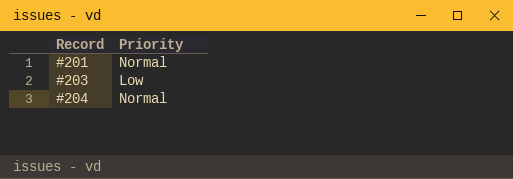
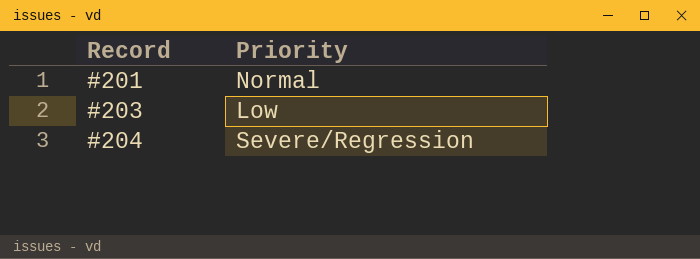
#204 | Priority: Normal -> Severe/Regression

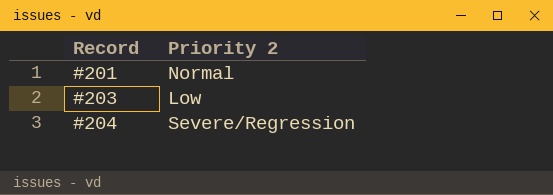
column name: Priority -> Priority 2

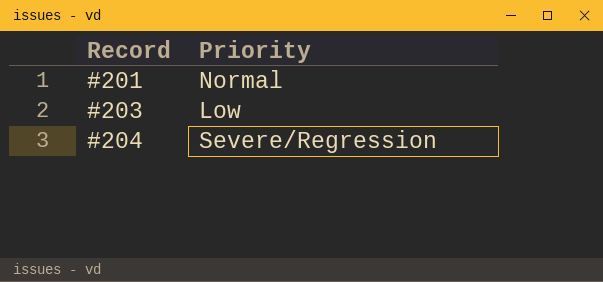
column name: Priority 2 -> Priority

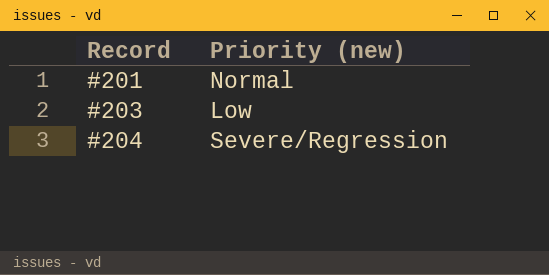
column name: Priority -> Priority (new)

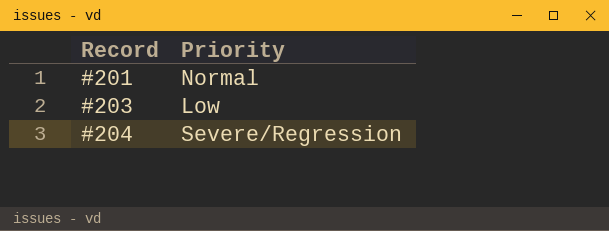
column name: Priority (new) -> Priority

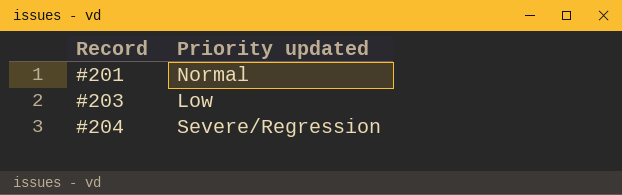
column name: Priority -> Priority updated

